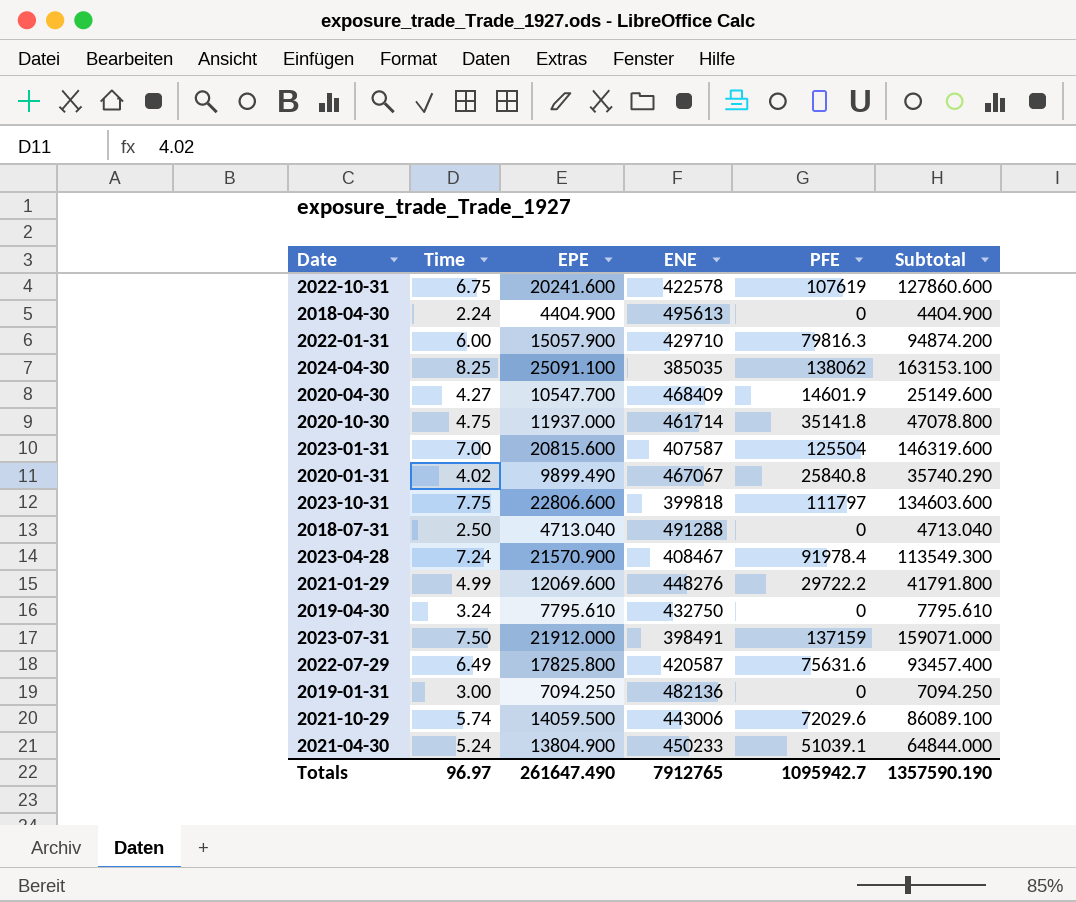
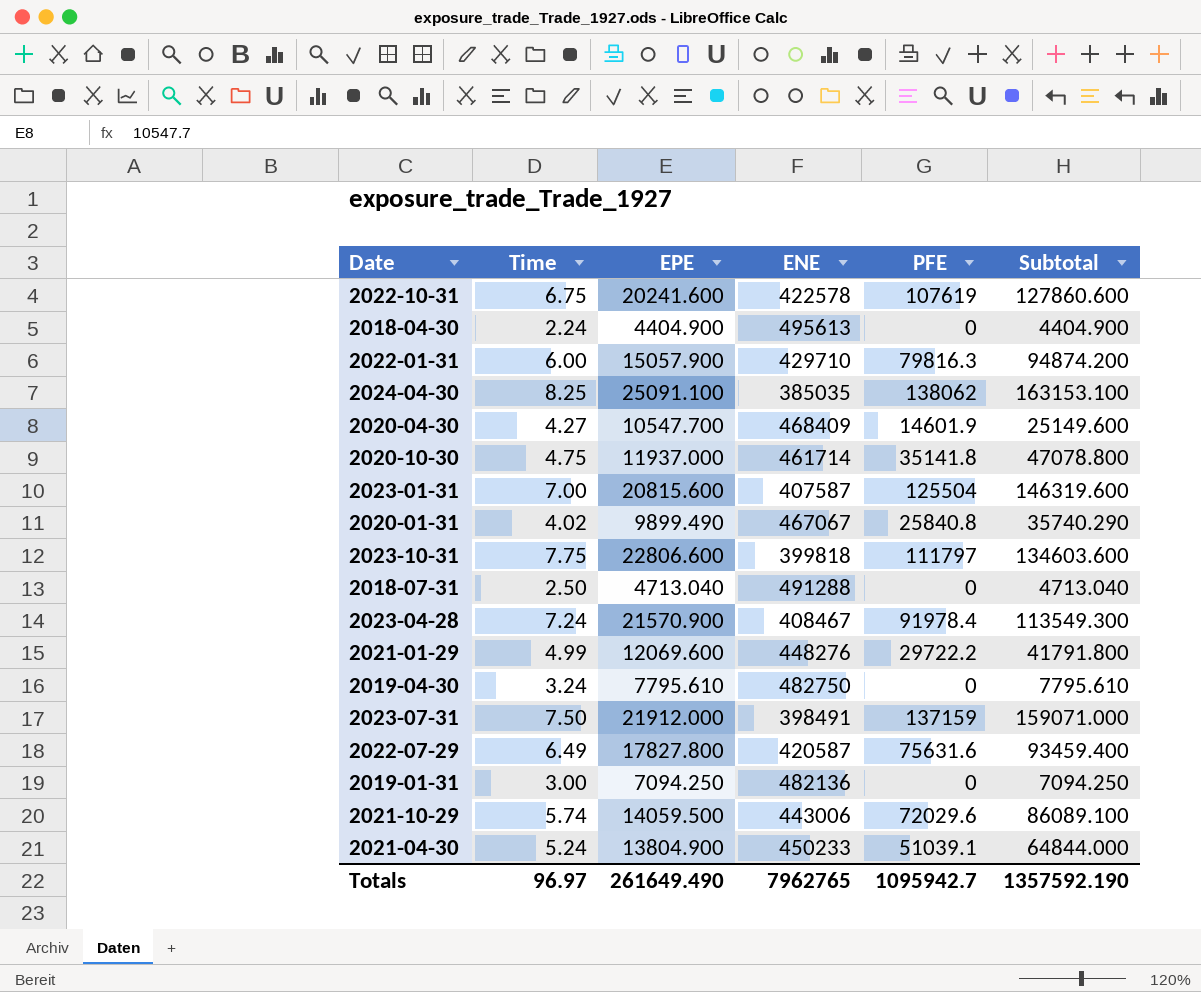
2019-04-30 | ENE: 432750 -> 482750
2022-07-29 | EPE: 17825.800 -> 17827.800
2022-07-29 | Subtotal: 93457.400 -> 93459.400
Totals | EPE: 261647.490 -> 261649.490
Totals | ENE: 7912765 -> 7962765
Totals | Subtotal: 1357590.190 -> 1357592.190

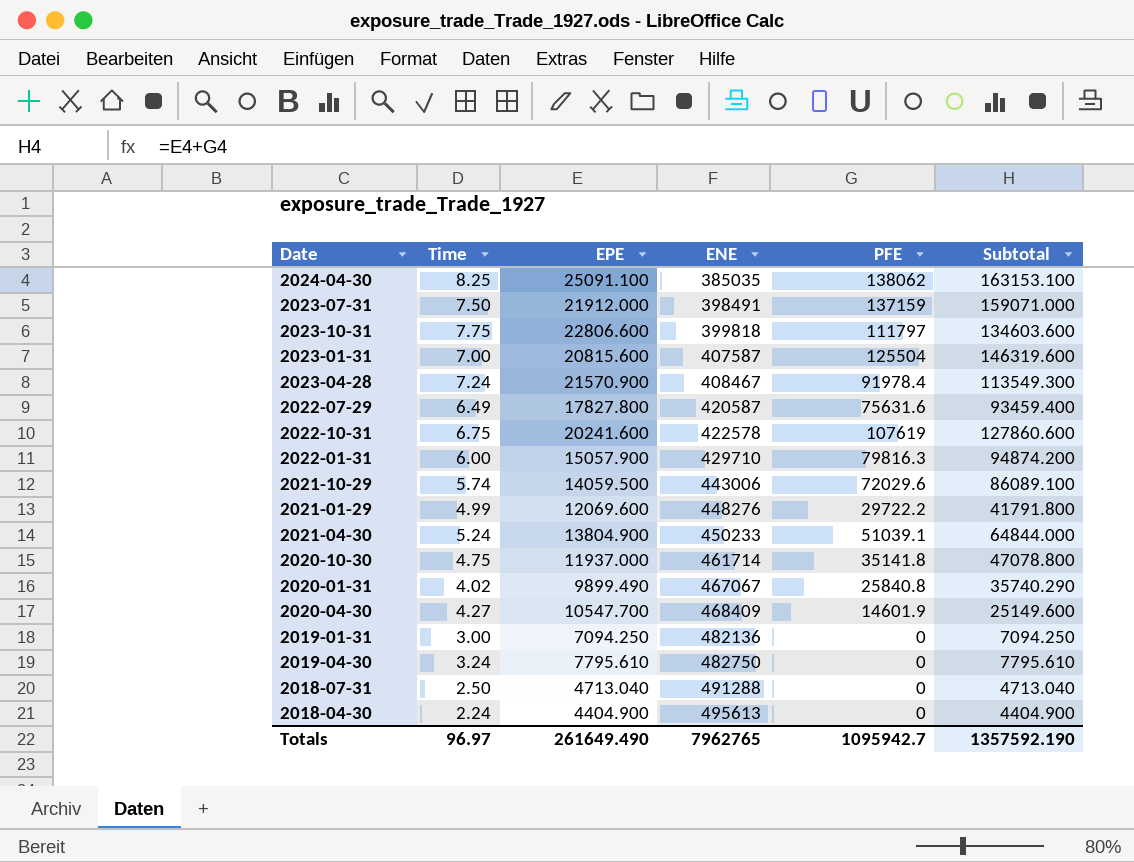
row order: none -> ENE ascending

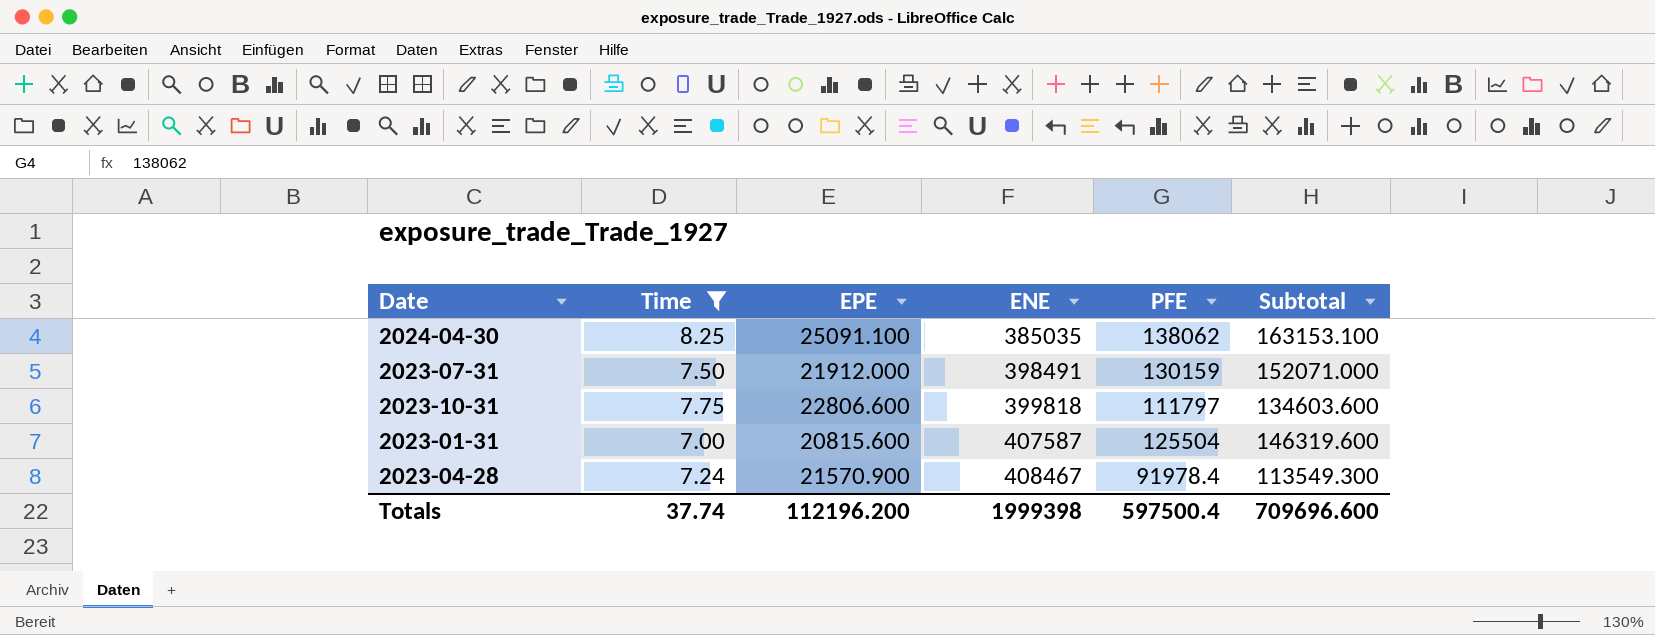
filter: none -> Time >= 7.00
2023-07-31 | PFE: 137159 -> 130159
2023-07-31 | Subtotal: 159071.000 -> 152071.000
Totals | Time: 96.97 -> 37.74
Totals | EPE: 261649.490 -> 112196.200
Totals | ENE: 7962765 -> 1999398
Totals | PFE: 1095942.7 -> 597500.4
Totals | Subtotal: 1357592.190 -> 709696.600

